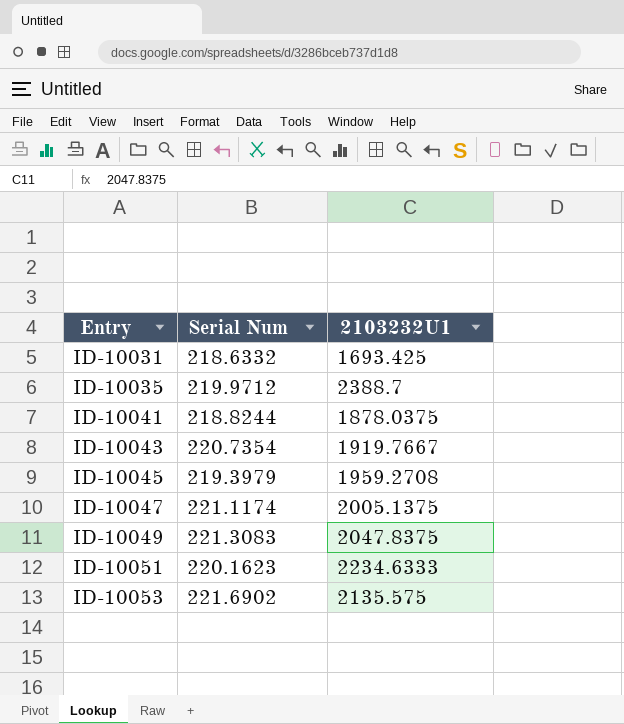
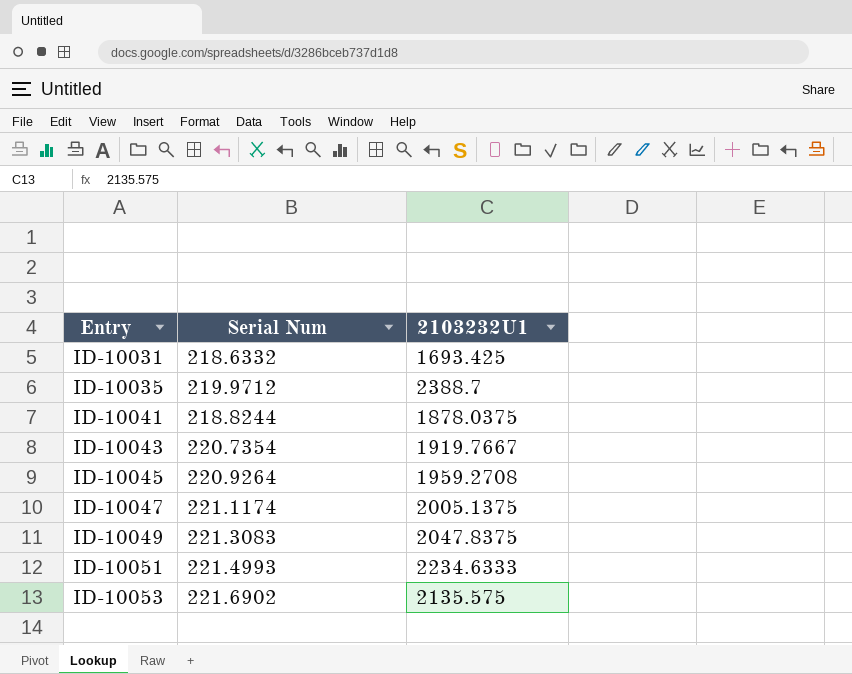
ID-10045 | Serial Num: 219.3979 -> 220.9264
ID-10051 | Serial Num: 220.1623 -> 221.4993

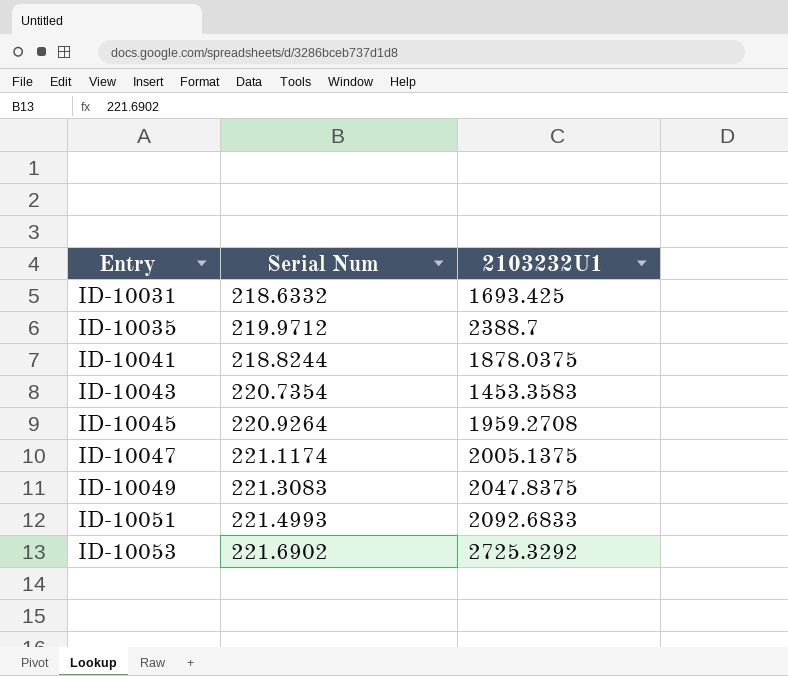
ID-10043 | 2103232U1: 1919.7667 -> 1453.3583
ID-10051 | 2103232U1: 2234.6333 -> 2092.6833
ID-10053 | 2103232U1: 2135.575 -> 2725.3292

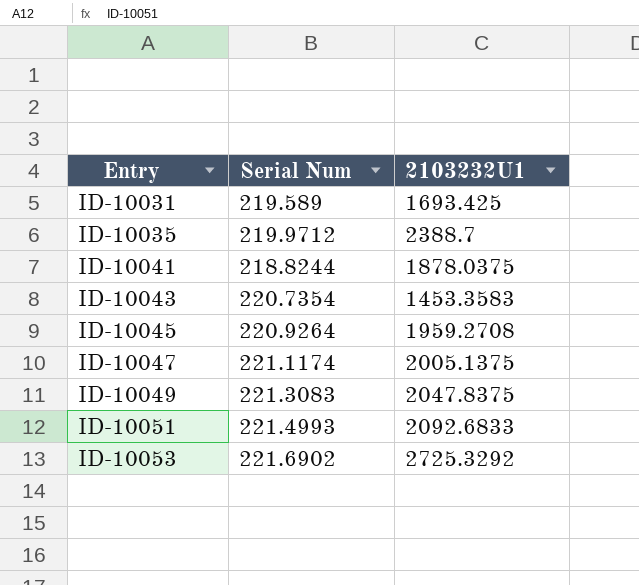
ID-10031 | Serial Num: 218.6332 -> 219.589

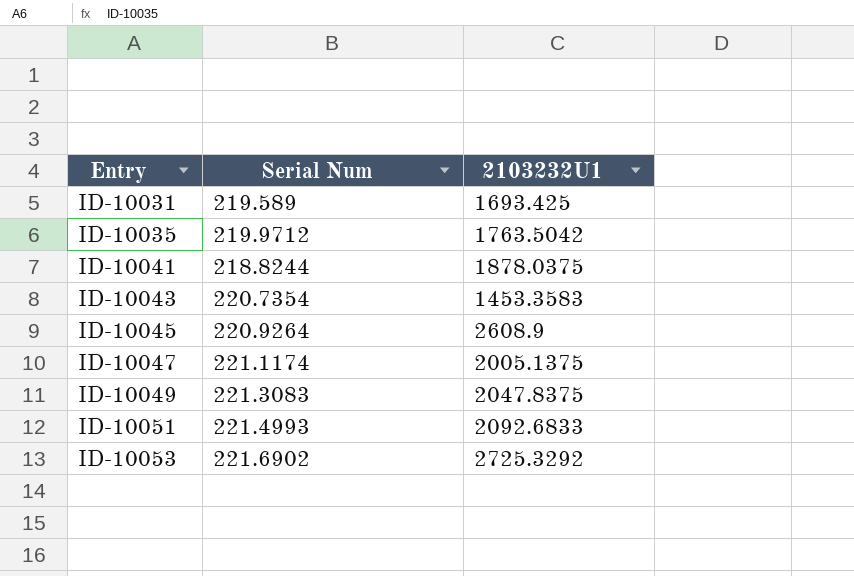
ID-10035 | 2103232U1: 2388.7 -> 1763.5042
ID-10045 | 2103232U1: 1959.2708 -> 2608.9

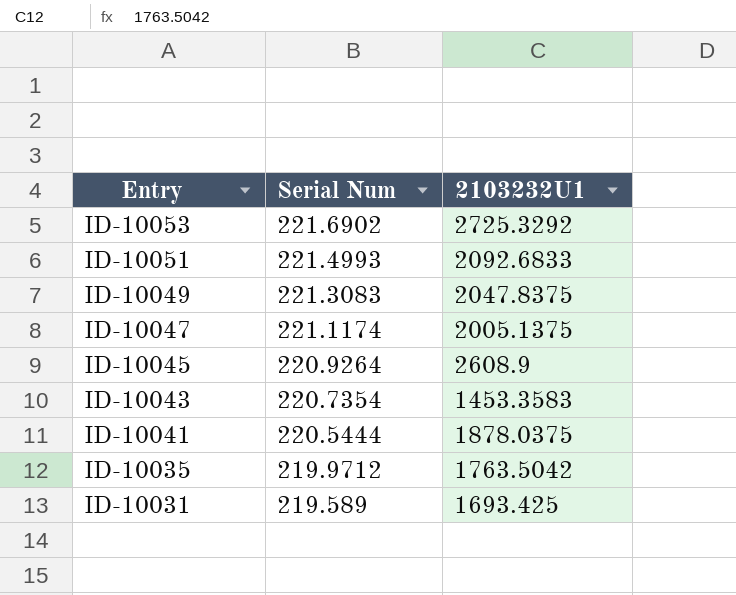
row order: Entry ascending -> Entry descending
ID-10041 | Serial Num: 218.8244 -> 220.5444

